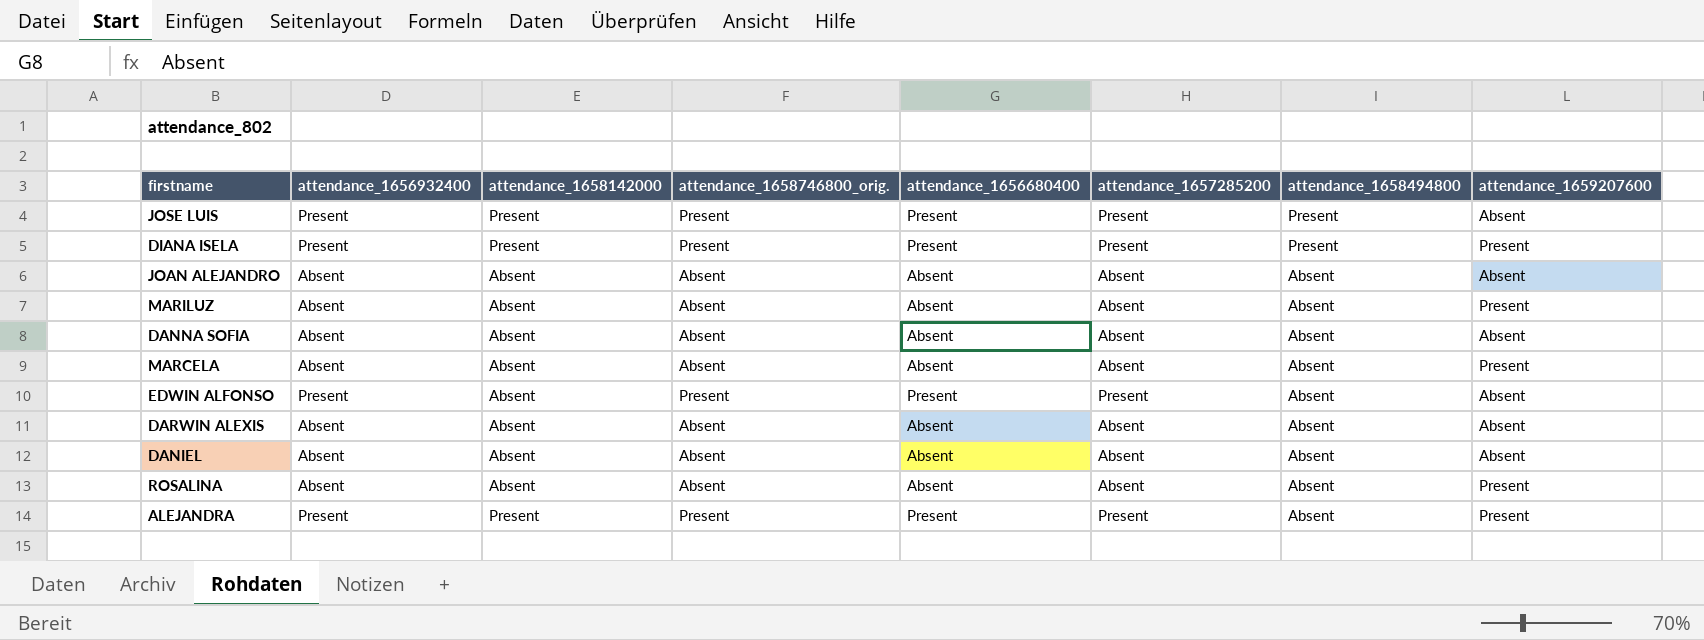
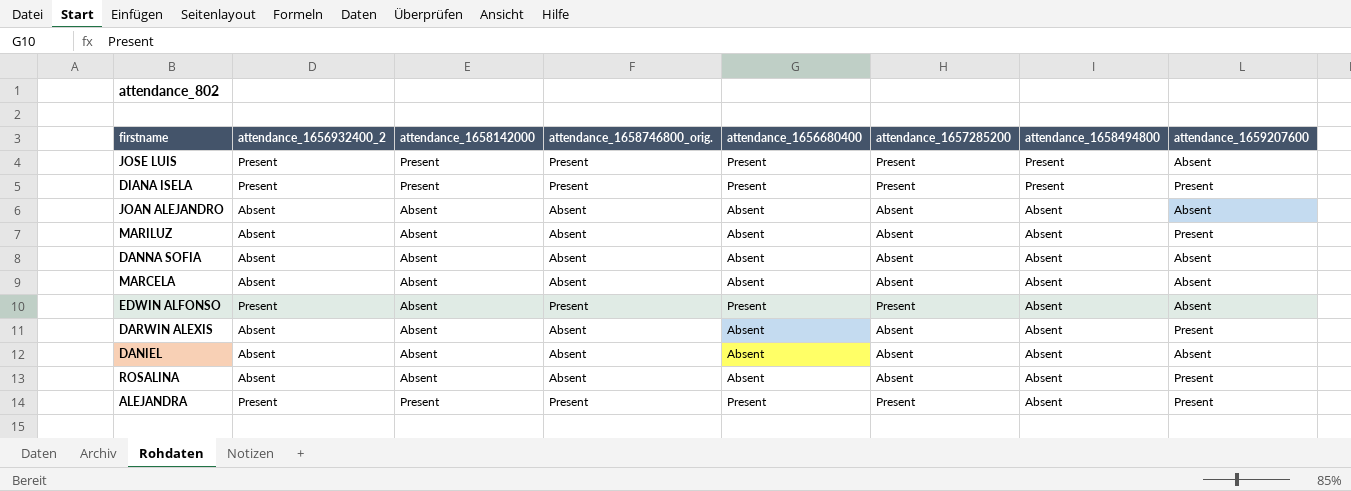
column name: attendance_1656932400 -> attendance_1656932400_2
MARCELA | attendance_1659207600: Present -> Absent
DARWIN ALEXIS | attendance_1659207600: Absent -> Present

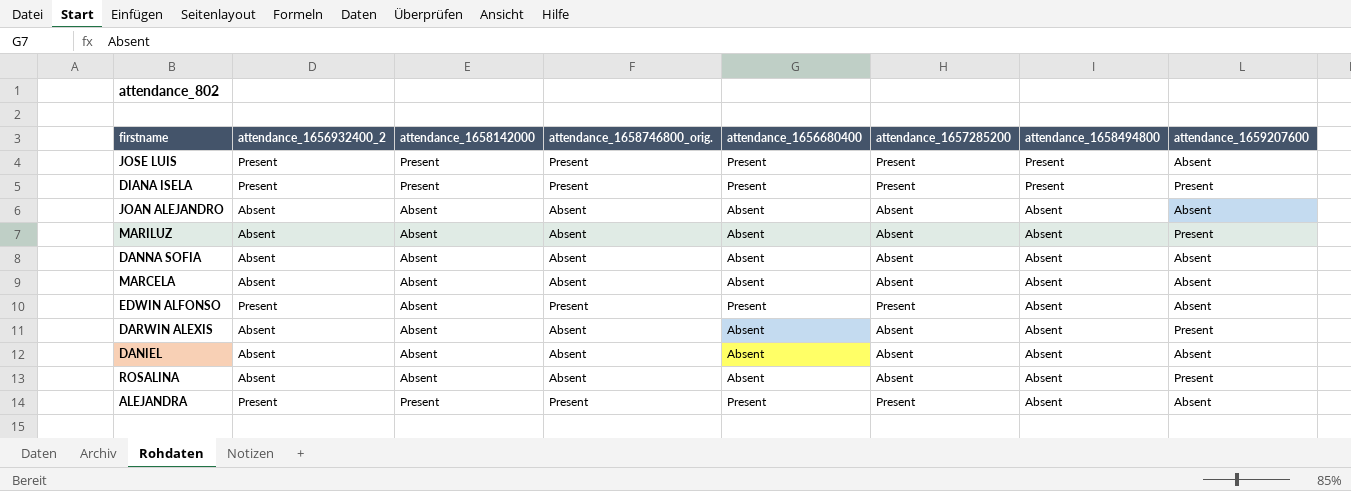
ALEJANDRA | attendance_1659207600: Present -> Absent

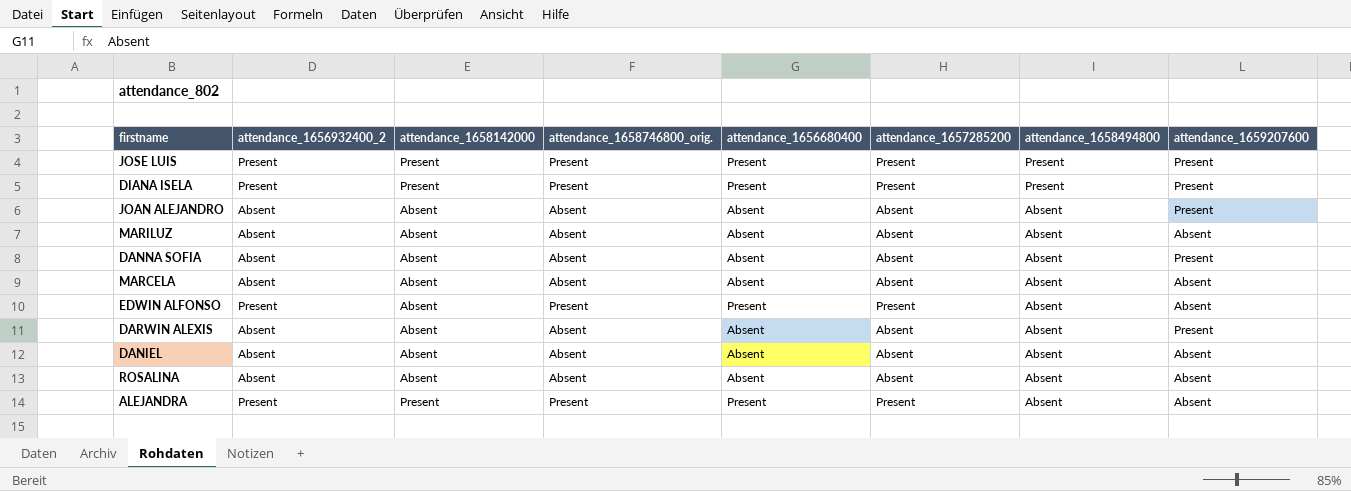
JOSE LUIS | attendance_1659207600: Absent -> Present
JOAN ALEJANDRO | attendance_1659207600: Absent -> Present
MARILUZ | attendance_1659207600: Present -> Absent
DANNA SOFIA | attendance_1659207600: Absent -> Present
ROSALINA | attendance_1659207600: Present -> Absent

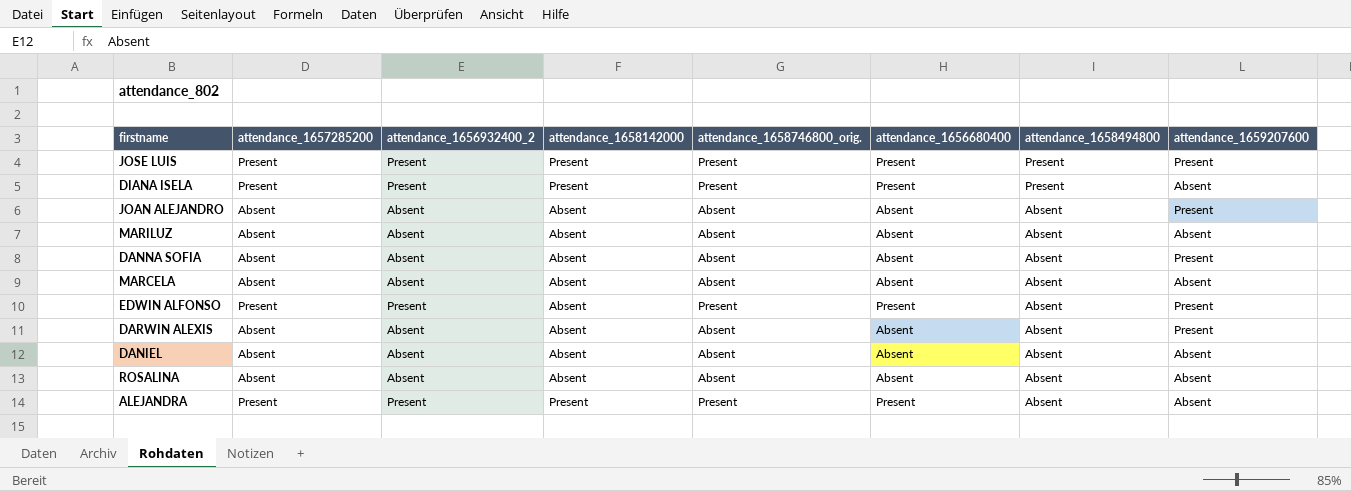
column attendance_1657285200 | position: 6 -> 2
DIANA ISELA | attendance_1659207600: Present -> Absent
EDWIN ALFONSO | attendance_1659207600: Absent -> Present

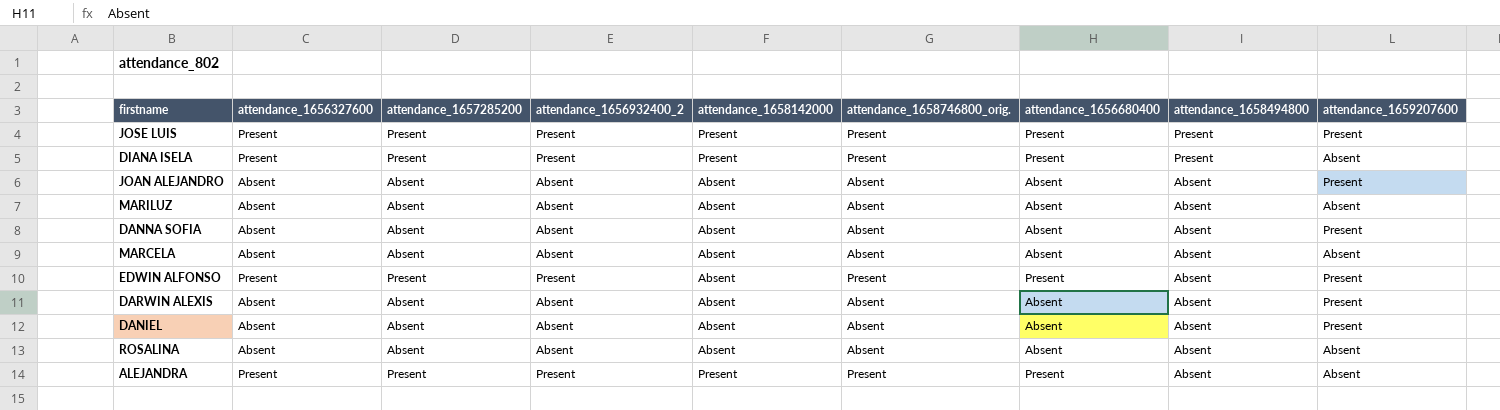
column attendance_1656327600 | position: none -> 2
DANIEL | attendance_1659207600: Absent -> Present

